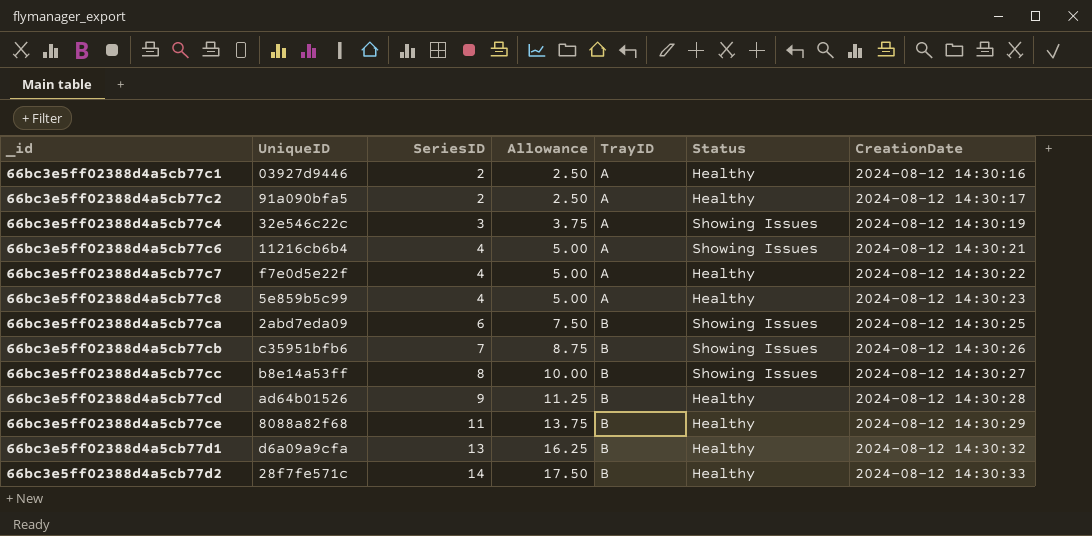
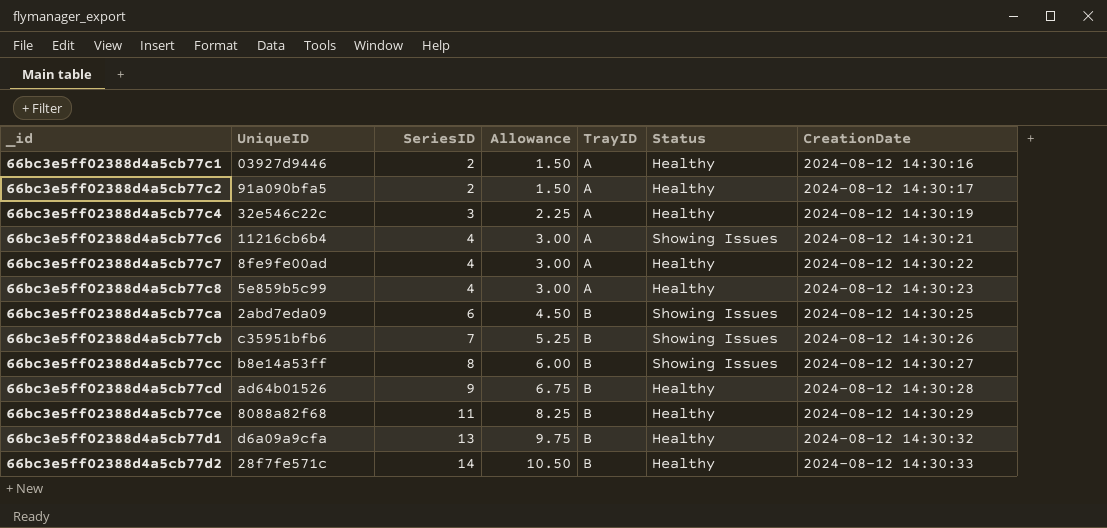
column Allowance | formula: [SeriesID] * 1.25 -> [SeriesID] * 0.75
66bc3e5ff02388d4a5cb77c4 | Status: Showing Issues -> Healthy
66bc3e5ff02388d4a5cb77c7 | UniqueID: f7e0d5e22f -> 8fe9fe00ad

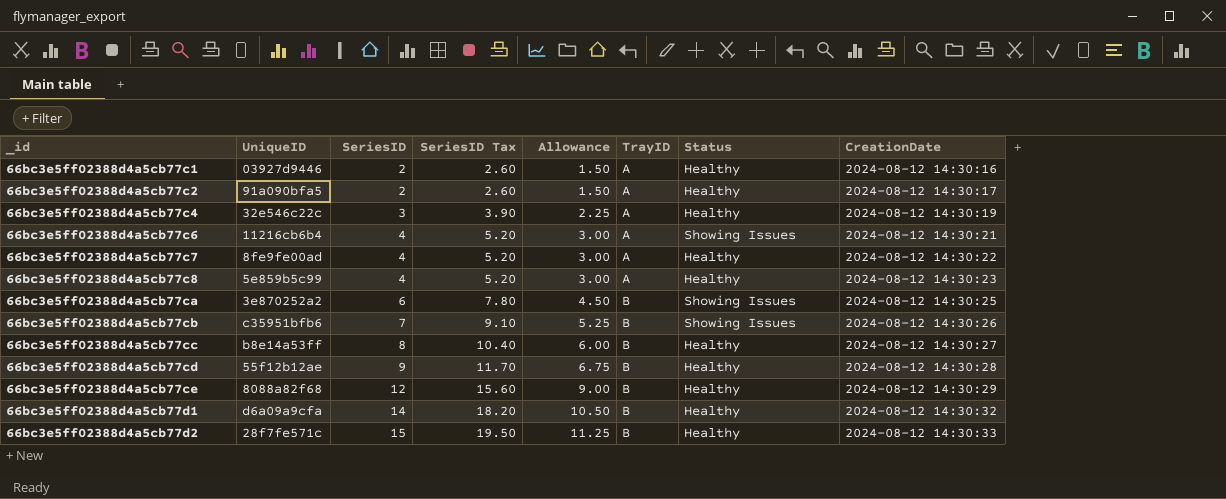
column SeriesID Tax | formula: none -> [SeriesID] * 1.3
66bc3e5ff02388d4a5cb77ca | UniqueID: 2abd7eda09 -> 3e870252a2
66bc3e5ff02388d4a5cb77cc | Status: Showing Issues -> Healthy
66bc3e5ff02388d4a5cb77cd | UniqueID: ad64b01526 -> 55f12b12ae
66bc3e5ff02388d4a5cb77ce | SeriesID: 11 -> 12
66bc3e5ff02388d4a5cb77ce | Allowance: 8.25 -> 9.00
66bc3e5ff02388d4a5cb77d1 | SeriesID: 13 -> 14
66bc3e5ff02388d4a5cb77d1 | Allowance: 9.75 -> 10.50
66bc3e5ff02388d4a5cb77d2 | SeriesID: 14 -> 15
66bc3e5ff02388d4a5cb77d2 | Allowance: 10.50 -> 11.25

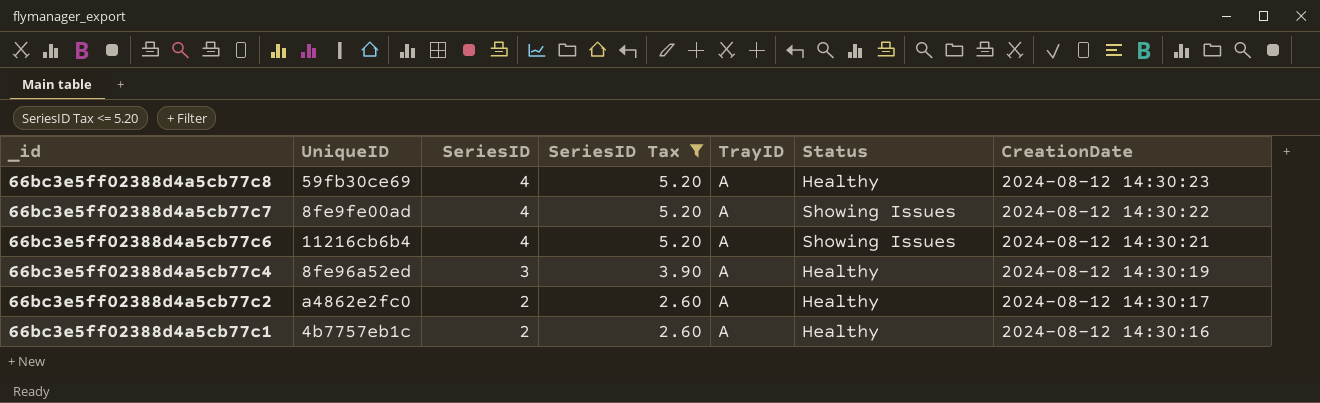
filter: none -> SeriesID Tax <= 5.20
row order: _id ascending -> _id descending
column Allowance | formula: [SeriesID] * 0.75 -> none
66bc3e5ff02388d4a5cb77c8 | UniqueID: 5e859b5c99 -> 59fb30ce69
66bc3e5ff02388d4a5cb77c7 | Status: Healthy -> Showing Issues
66bc3e5ff02388d4a5cb77c4 | UniqueID: 32e546c22c -> 8fe96a52ed
66bc3e5ff02388d4a5cb77c2 | UniqueID: 91a090bfa5 -> a4862e2fc0
66bc3e5ff02388d4a5cb77c1 | UniqueID: 03927d9446 -> 4b7757eb1c

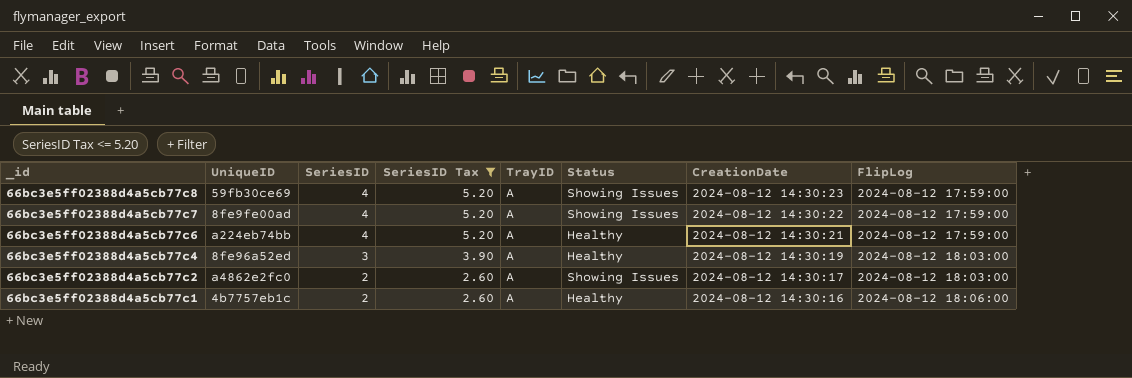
column FlipLog | position: none -> 8
66bc3e5ff02388d4a5cb77c8 | Status: Healthy -> Showing Issues
66bc3e5ff02388d4a5cb77c6 | UniqueID: 11216cb6b4 -> a224eb74bb
66bc3e5ff02388d4a5cb77c6 | Status: Showing Issues -> Healthy
66bc3e5ff02388d4a5cb77c2 | Status: Healthy -> Showing Issues

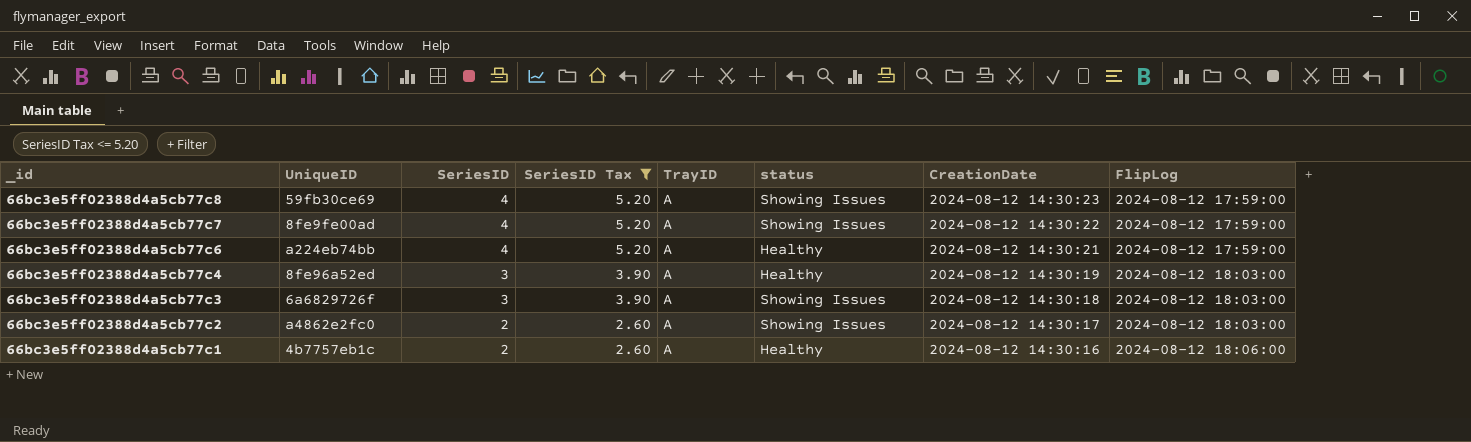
column name: Status -> status
row 66bc3e5ff02388d4a5cb77c3: none -> 6a6829726f | 3 | 3.90 | A | Showing Issues | 2024-08-12 14:30:18 | 2024-08-12 18:03:00

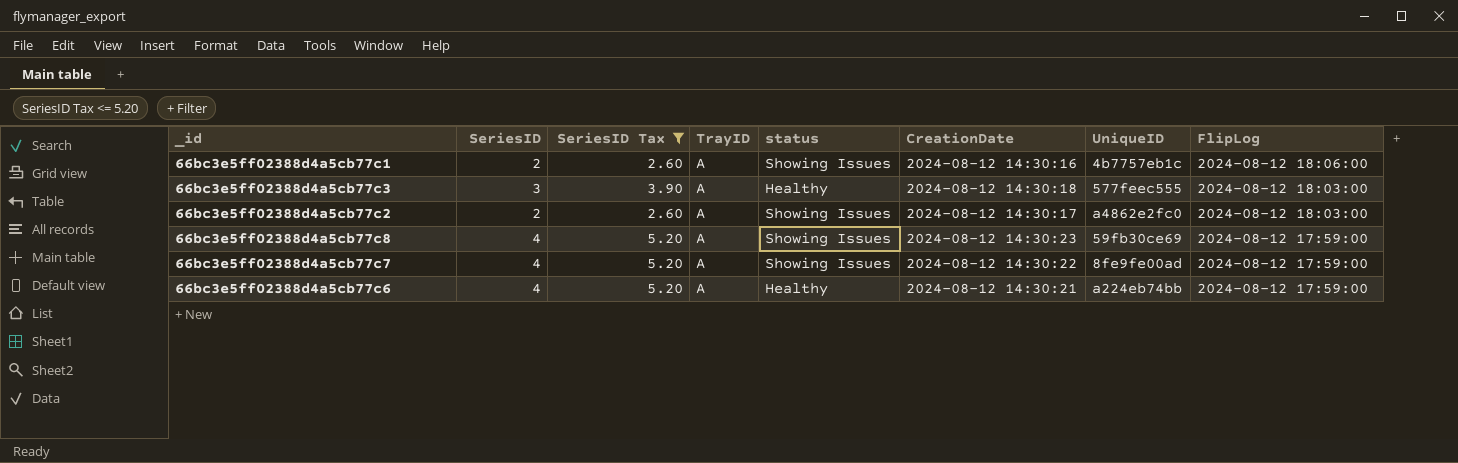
row order: _id descending -> FlipLog descending
column UniqueID | position: 2 -> 7
row 66bc3e5ff02388d4a5cb77c4: 8fe96a52ed | 3 | 3.90 | A | Healthy | 2024-08-12 14:30:19 | 2024-08-12 18:03:00 -> none
66bc3e5ff02388d4a5cb77c1 | status: Healthy -> Showing Issues
66bc3e5ff02388d4a5cb77c3 | status: Showing Issues -> Healthy
66bc3e5ff02388d4a5cb77c3 | UniqueID: 6a6829726f -> 577feec555

